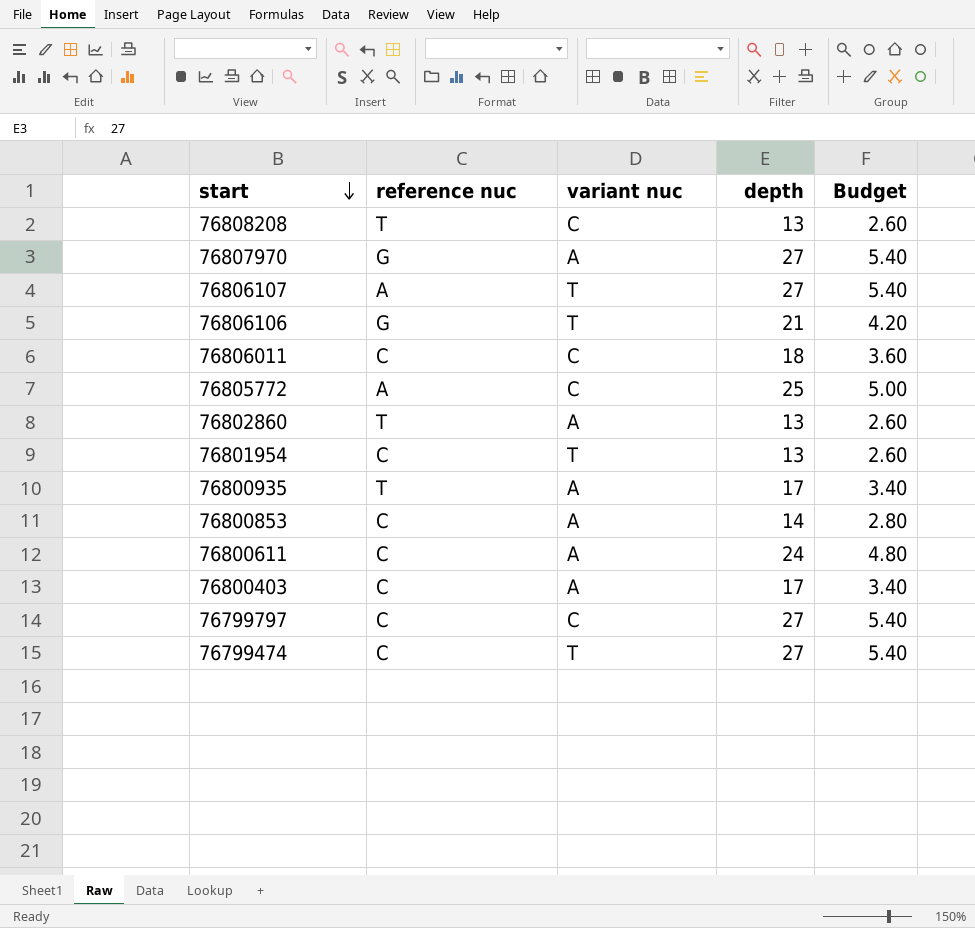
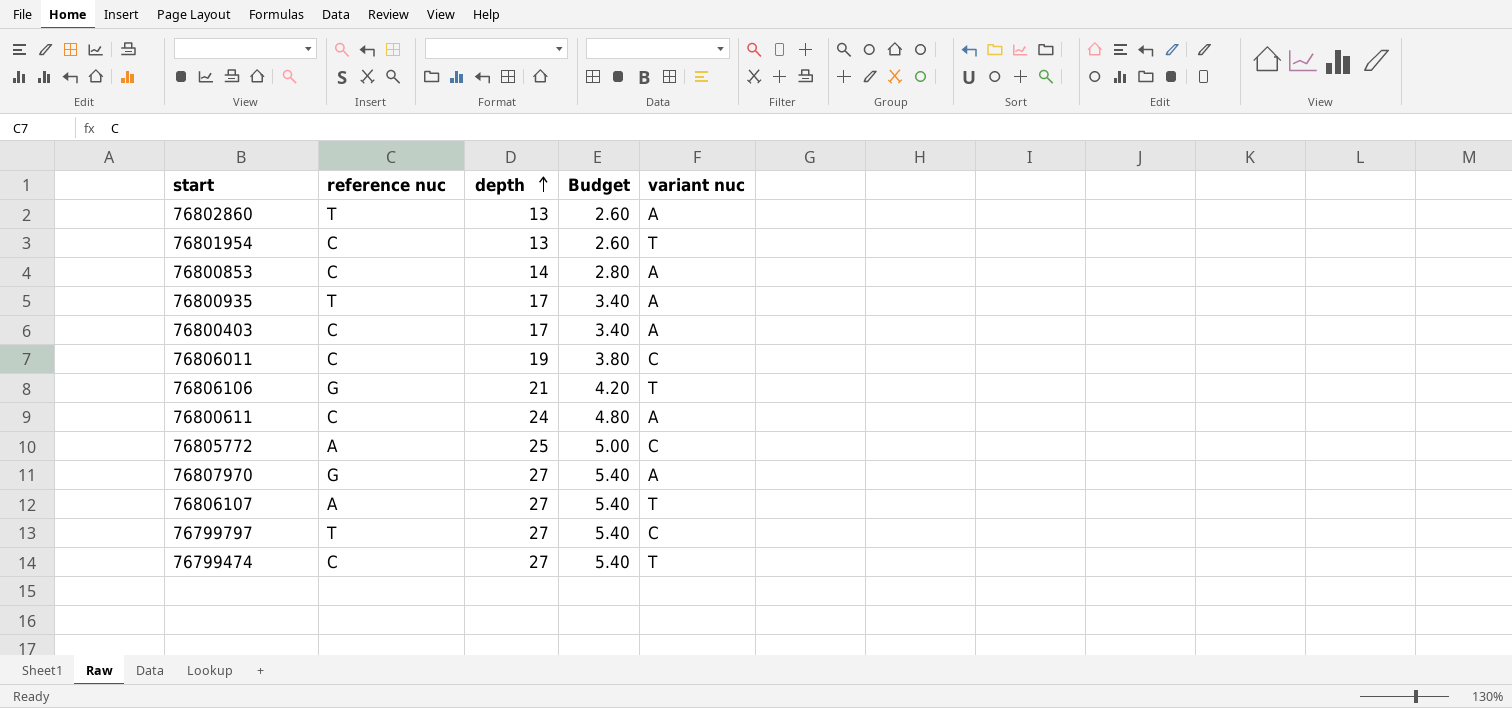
row order: start descending -> depth ascending
column variant nuc | position: 3 -> 5
row 76808208: T | C | 13 | 2.60 -> none
76806011 | depth: 18 -> 19
76806011 | Budget: 3.60 -> 3.80
76799797 | reference nuc: C -> T

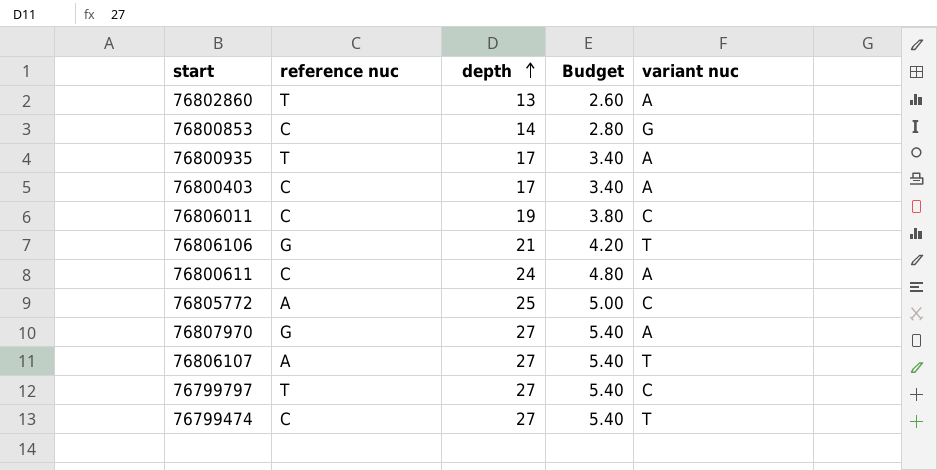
row 76801954: C | 13 | 2.60 | T -> none
76800853 | variant nuc: A -> G

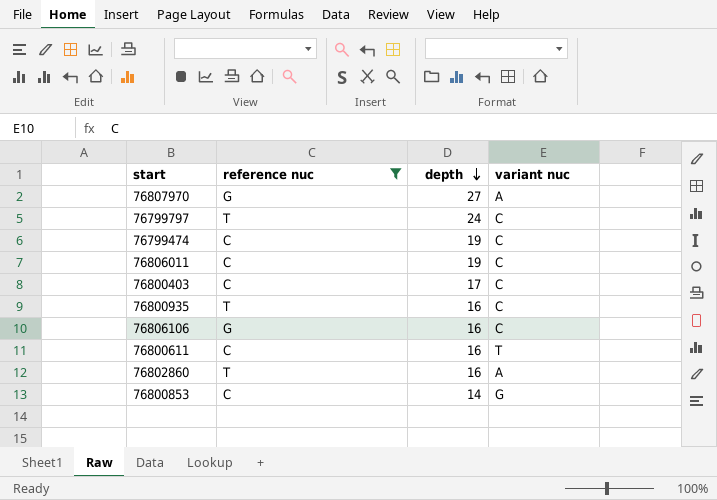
filter: none -> reference nuc != A
row order: depth ascending -> depth descending
column Budget | formula: [depth] * 0.2 -> none
76799797 | depth: 27 -> 24
76799474 | depth: 27 -> 19
76799474 | variant nuc: T -> C
76800403 | variant nuc: A -> C
76800935 | depth: 17 -> 16
76800935 | variant nuc: A -> C
76806106 | depth: 21 -> 16
76806106 | variant nuc: T -> C
76800611 | depth: 24 -> 16
76800611 | variant nuc: A -> T
76802860 | depth: 13 -> 16

